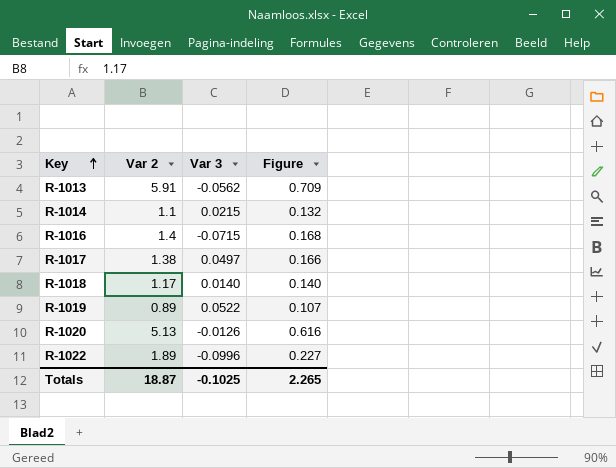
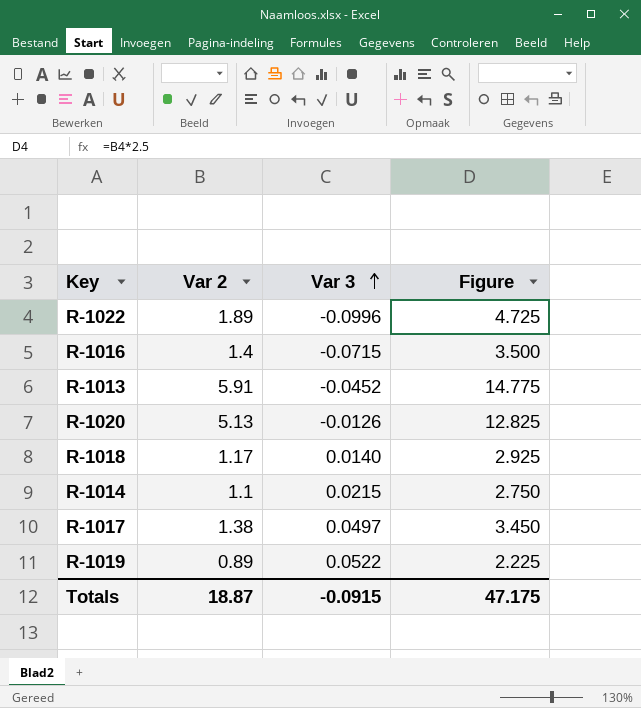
row order: Key ascending -> Var 3 ascending
column Figure | formula: [Var 2] * 0.12 -> [Var 2] * 2.5
R-1013 | Var 3: -0.0562 -> -0.0452
Totals | Var 3: -0.1025 -> -0.0915
Totals | Figure: 2.265 -> 47.175

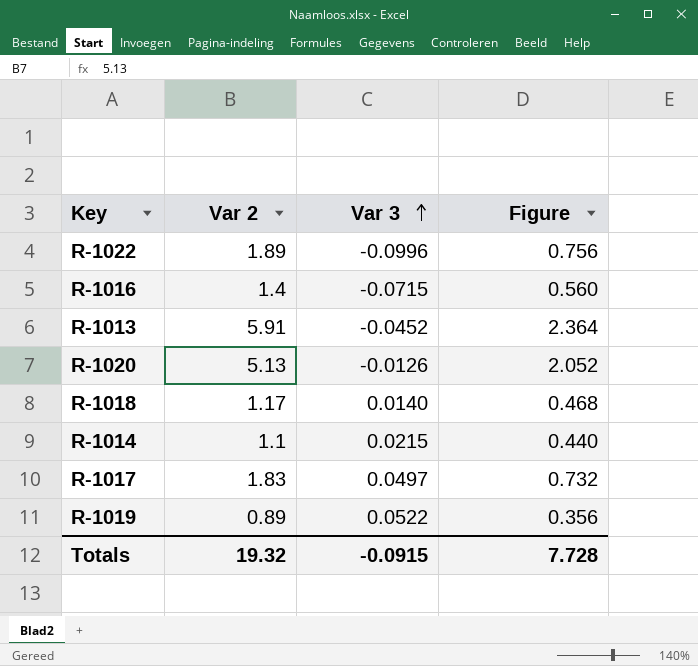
column Figure | formula: [Var 2] * 2.5 -> [Var 2] * 0.4
R-1017 | Var 2: 1.38 -> 1.83
Totals | Var 2: 18.87 -> 19.32
Totals | Figure: 47.175 -> 7.728

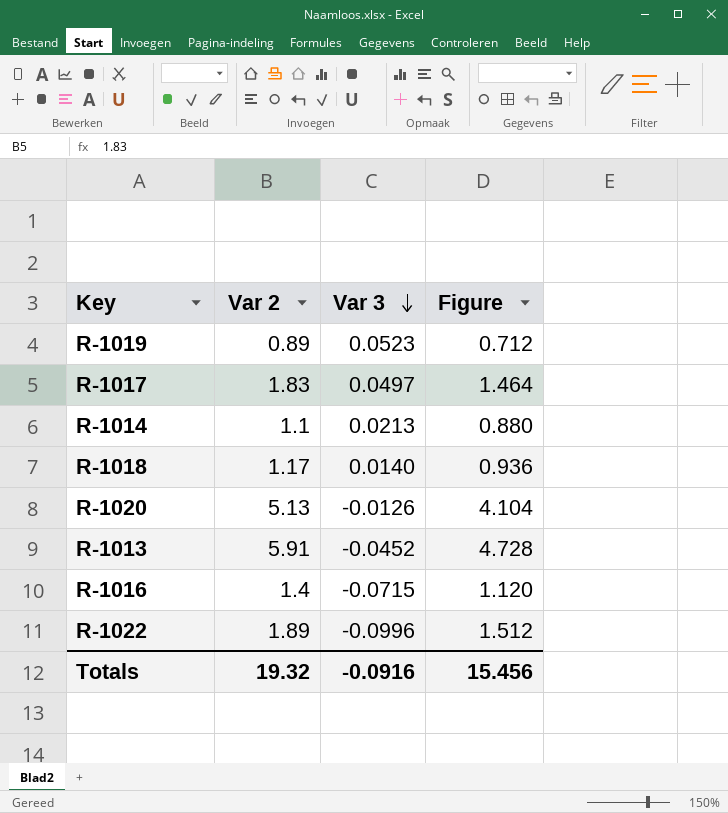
row order: Var 3 ascending -> Var 3 descending
column Figure | formula: [Var 2] * 0.4 -> [Var 2] * 0.8
R-1019 | Var 3: 0.0522 -> 0.0523
R-1014 | Var 3: 0.0215 -> 0.0213
Totals | Var 3: -0.0915 -> -0.0916
Totals | Figure: 7.728 -> 15.456

